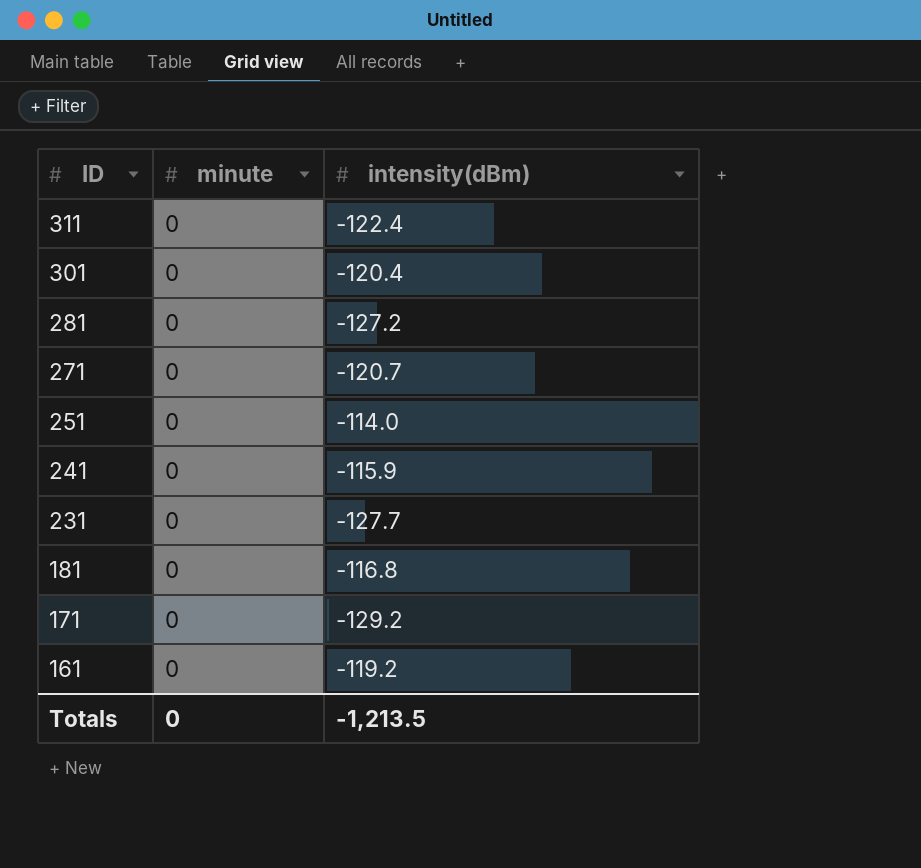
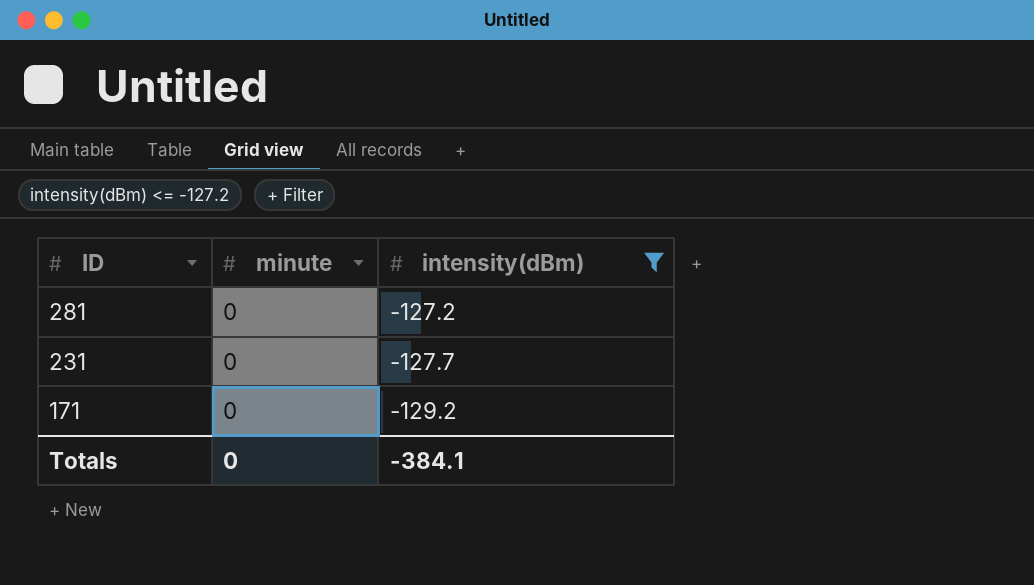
filter: none -> intensity(dBm) <= -127.2
Totals | intensity(dBm): -1,213.5 -> -384.1

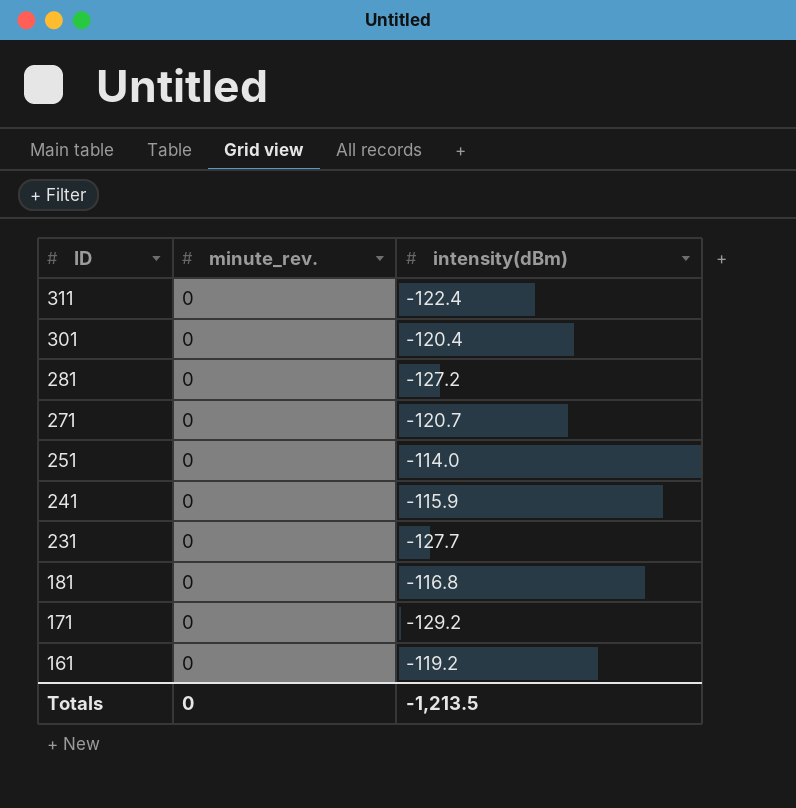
filter: intensity(dBm) <= -127.2 -> none
column name: minute -> minute_rev.
Totals | intensity(dBm): -384.1 -> -1,213.5

